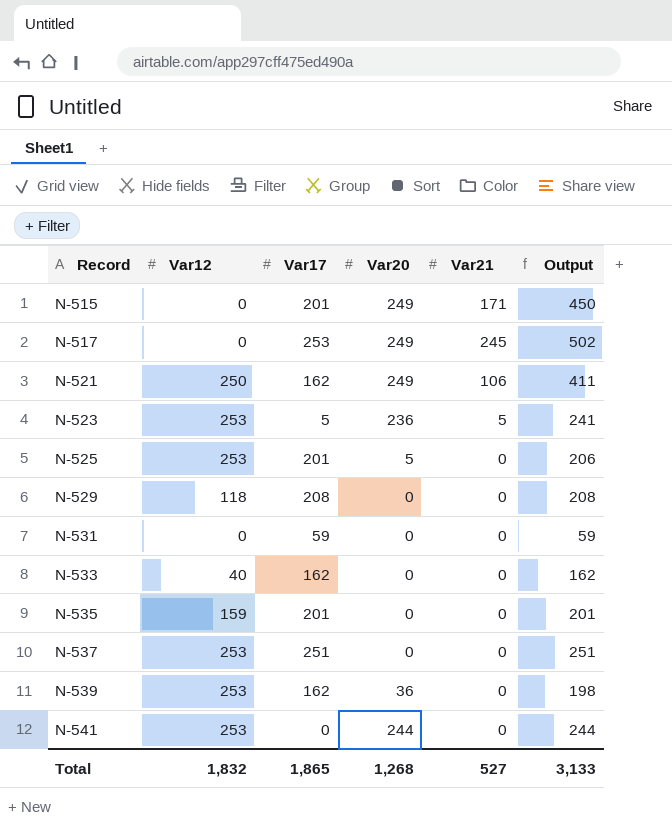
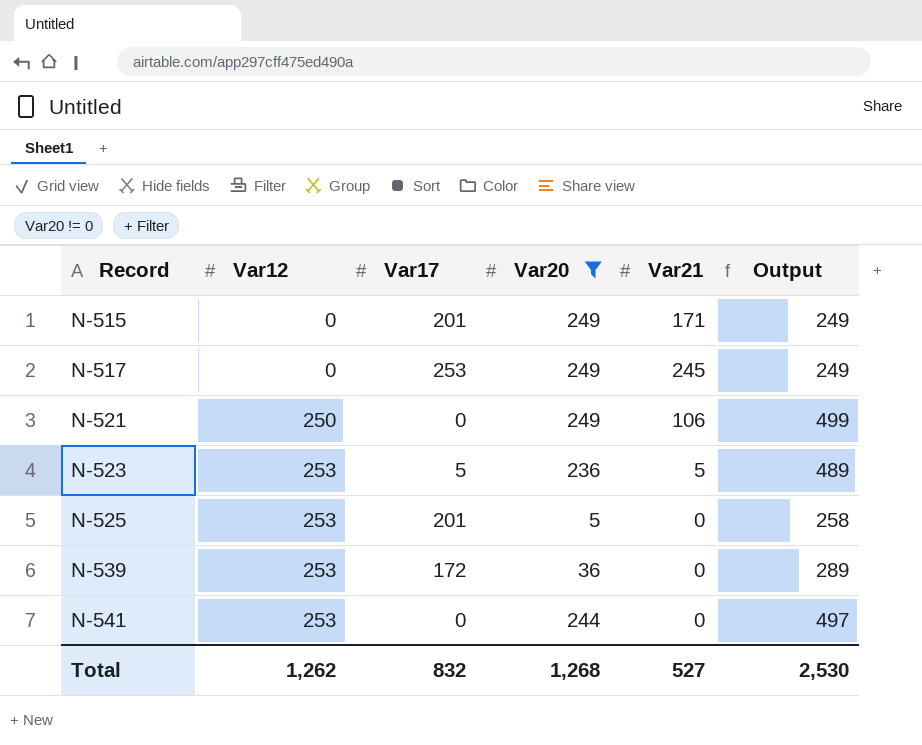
filter: none -> Var20 != 0
column Output | formula: [Var17] + [Var20] -> [Var12] + [Var20]
N-521 | Var17: 162 -> 0
N-539 | Var17: 162 -> 172
Total | Var12: 1,832 -> 1,262
Total | Var17: 1,865 -> 832
Total | Output: 3,133 -> 2,530

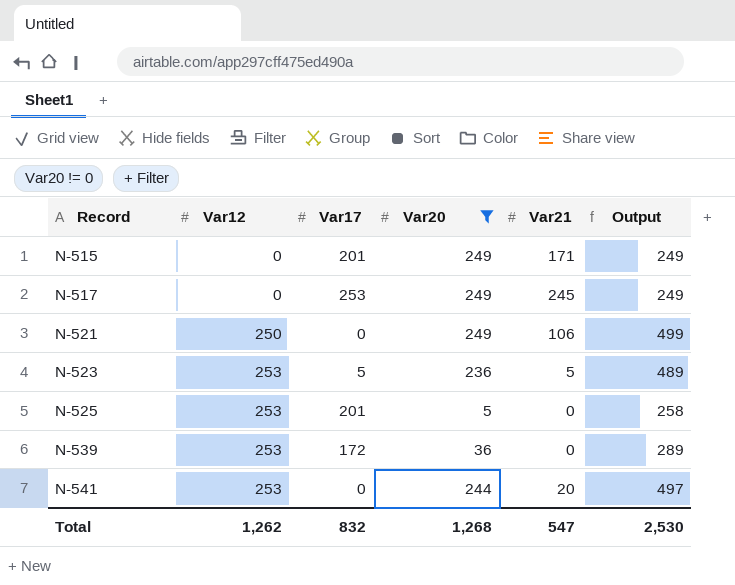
N-541 | Var21: 0 -> 20
Total | Var21: 527 -> 547

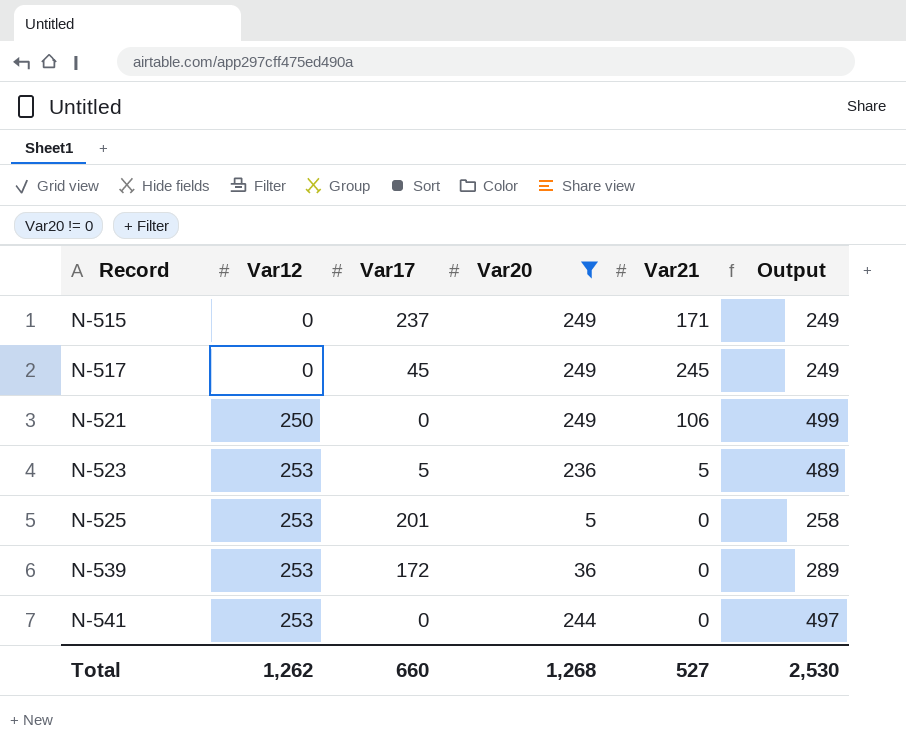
N-515 | Var17: 201 -> 237
N-517 | Var17: 253 -> 45
N-541 | Var21: 20 -> 0
Total | Var17: 832 -> 660
Total | Var21: 547 -> 527

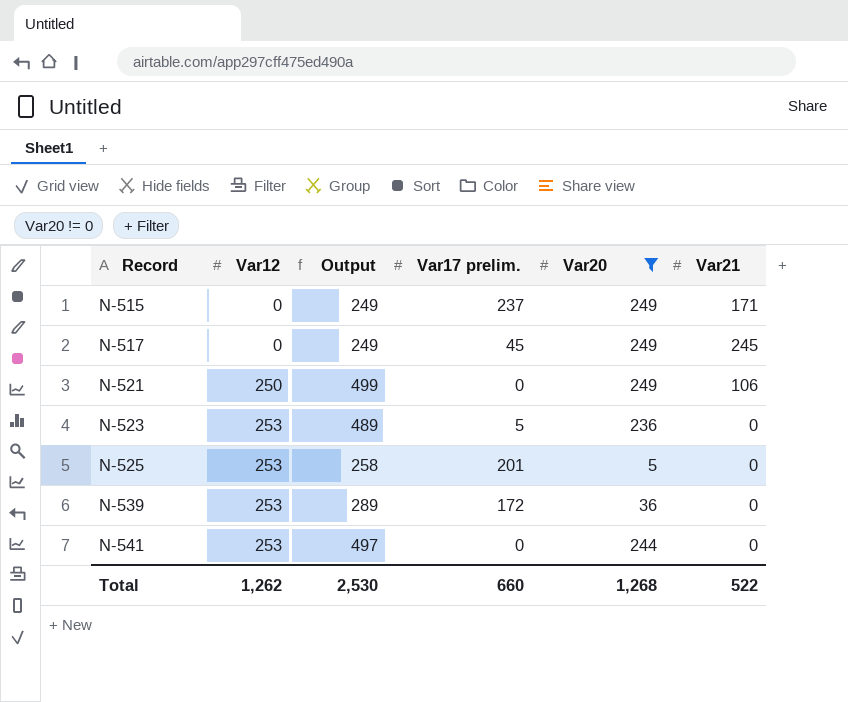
column Output | position: 6 -> 3
column name: Var17 -> Var17 prelim.
N-523 | Var21: 5 -> 0
Total | Var21: 527 -> 522

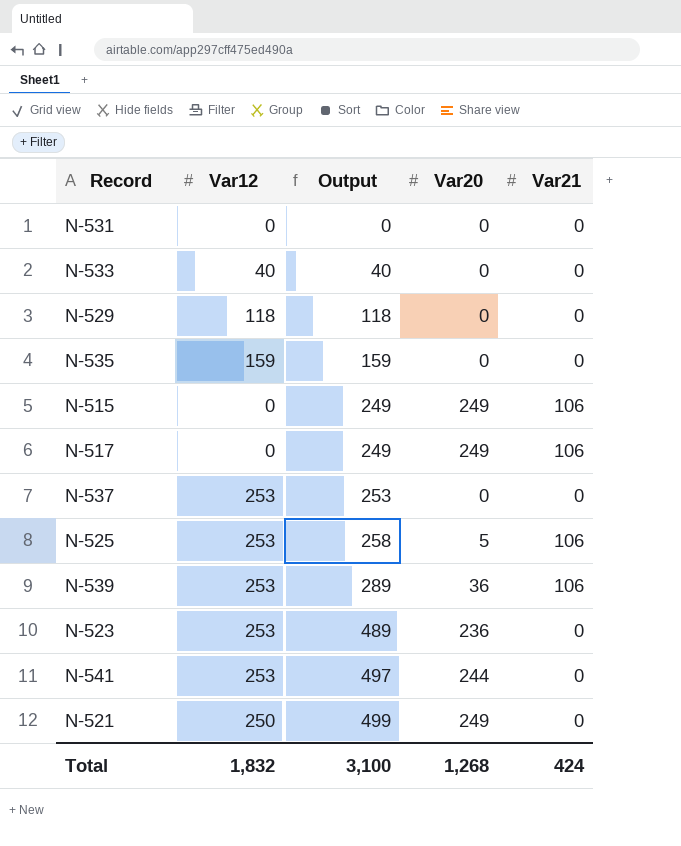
filter: Var20 != 0 -> none
row order: Record ascending -> Output ascending
column Var17 prelim. | position: 4 -> none
N-515 | Var21: 171 -> 106
N-517 | Var21: 245 -> 106
N-525 | Var21: 0 -> 106
N-539 | Var21: 0 -> 106
N-521 | Var21: 106 -> 0
Total | Var12: 1,262 -> 1,832
Total | Output: 2,530 -> 3,100
Total | Var21: 522 -> 424

